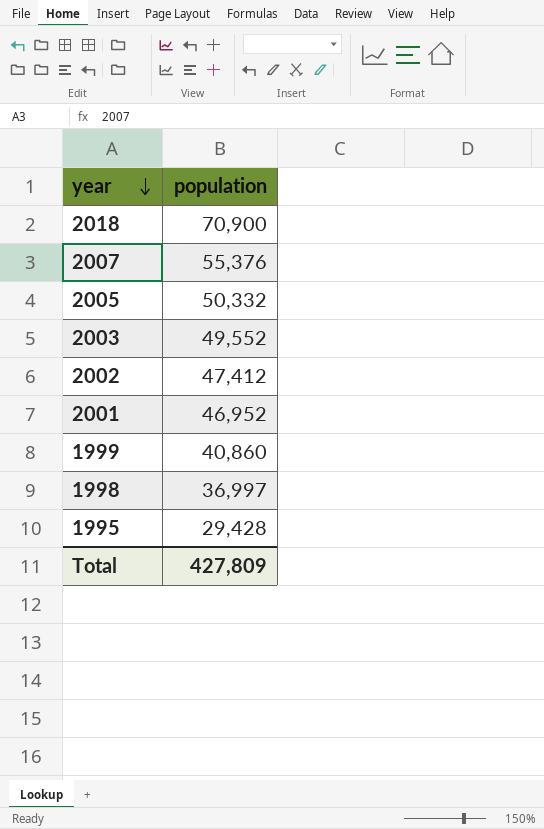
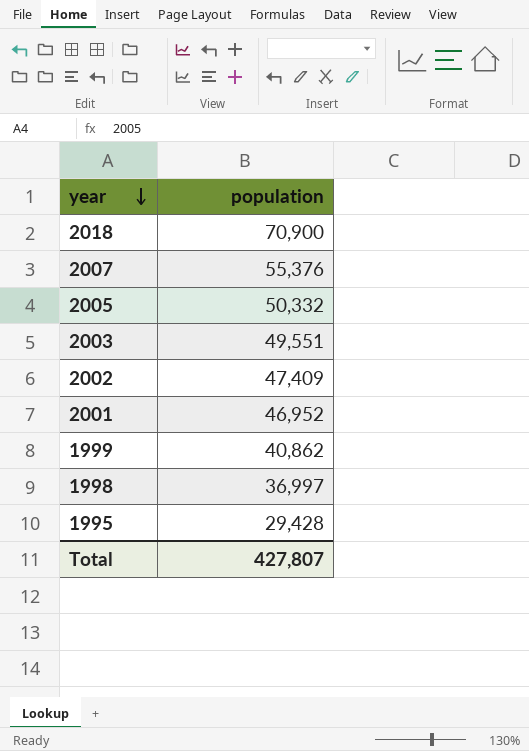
2003 | population: 49,552 -> 49,551
2002 | population: 47,412 -> 47,409
1999 | population: 40,860 -> 40,862
Total | population: 427,809 -> 427,807

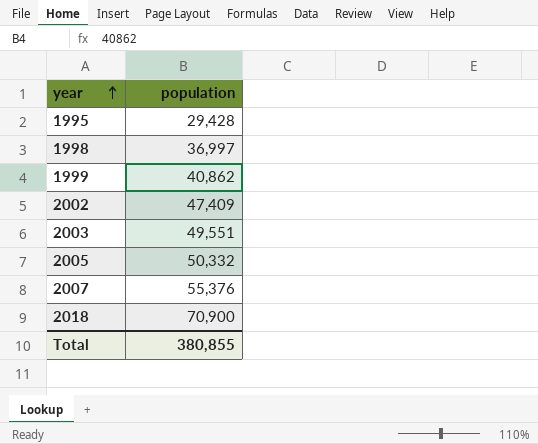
row order: year descending -> year ascending
row 2001: 46,952 -> none
Total | population: 427,807 -> 380,855

